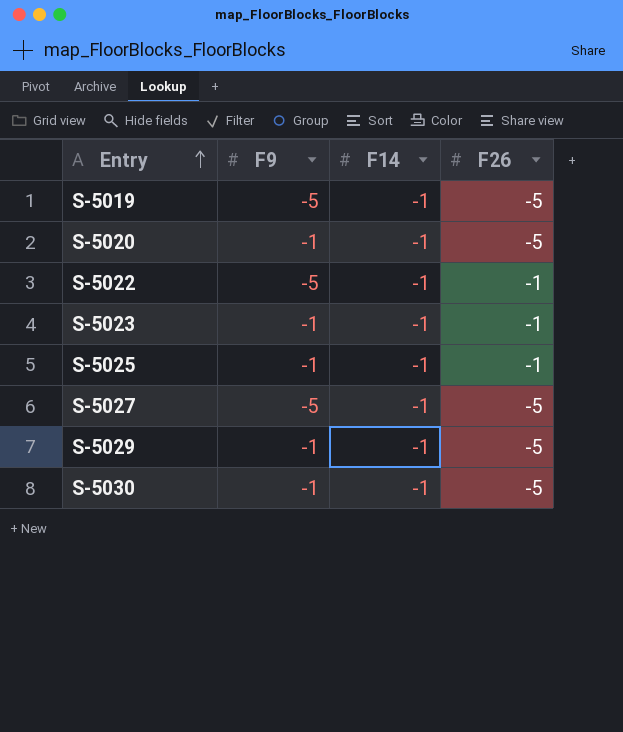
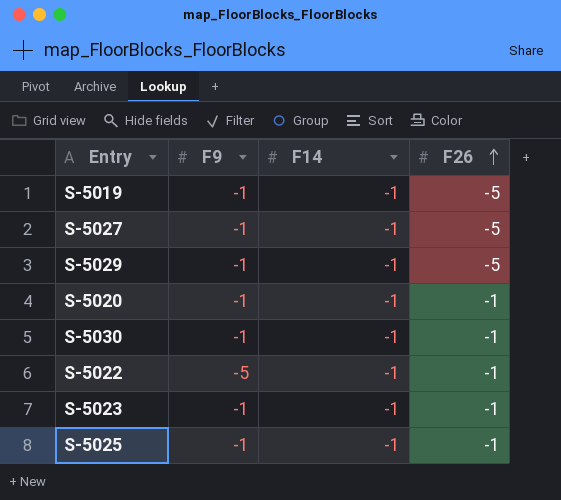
row order: Entry ascending -> F26 ascending
S-5019 | F9: -5 -> -1
S-5027 | F9: -5 -> -1
S-5020 | F26: -5 -> -1
S-5030 | F26: -5 -> -1

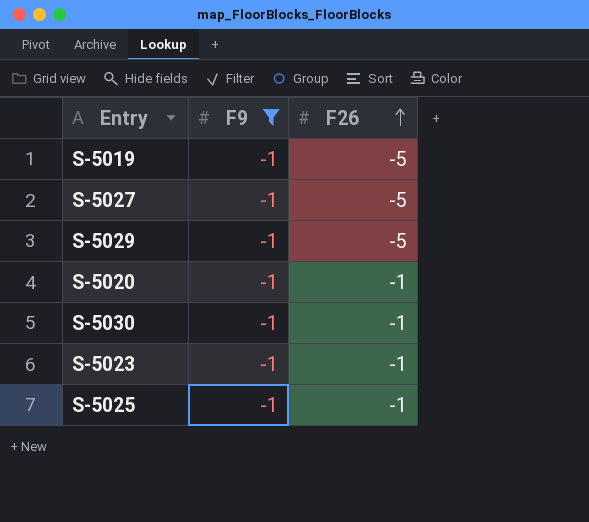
filter: none -> F9 = -1
column F14 | position: 3 -> none

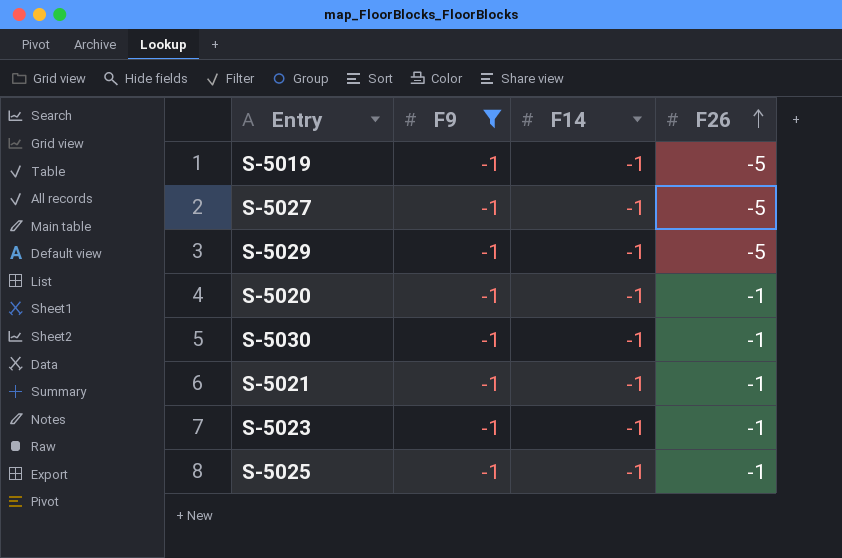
column F14 | position: none -> 3
row S-5021: none -> -1 | -1 | -1

